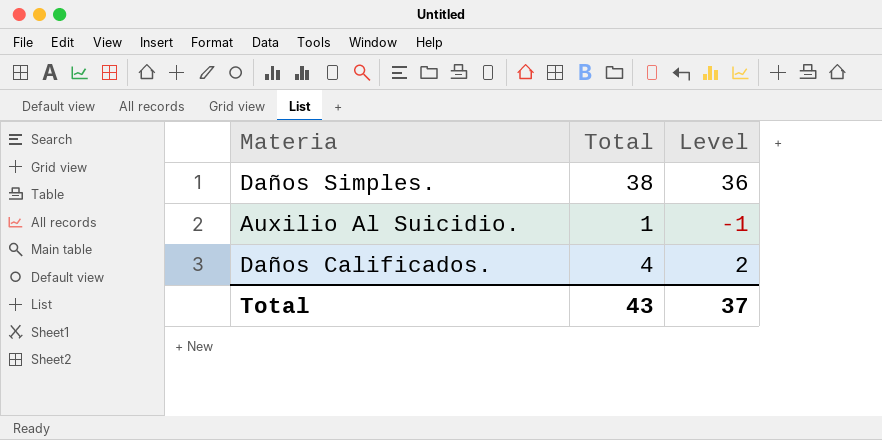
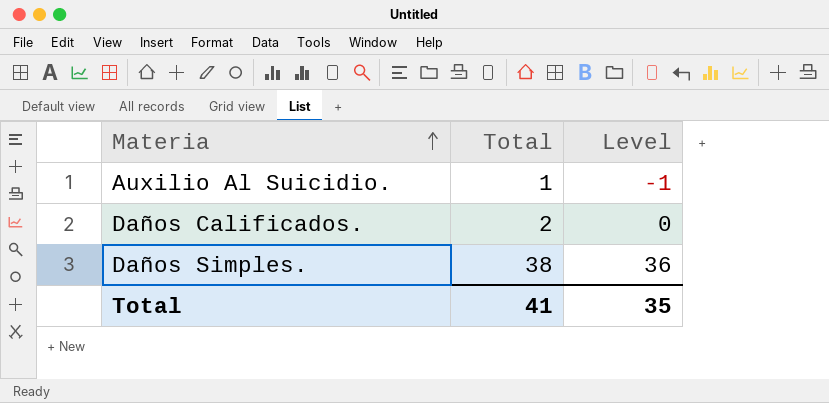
row order: none -> Materia ascending
Daños Calificados. | Total: 4 -> 2
Daños Calificados. | Level: 2 -> 0
Total | Total: 43 -> 41
Total | Level: 37 -> 35

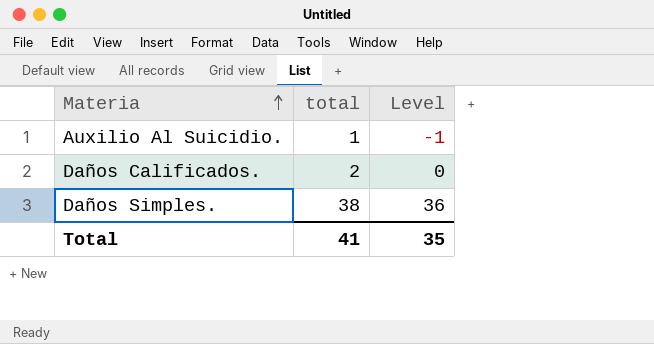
column name: Total -> total

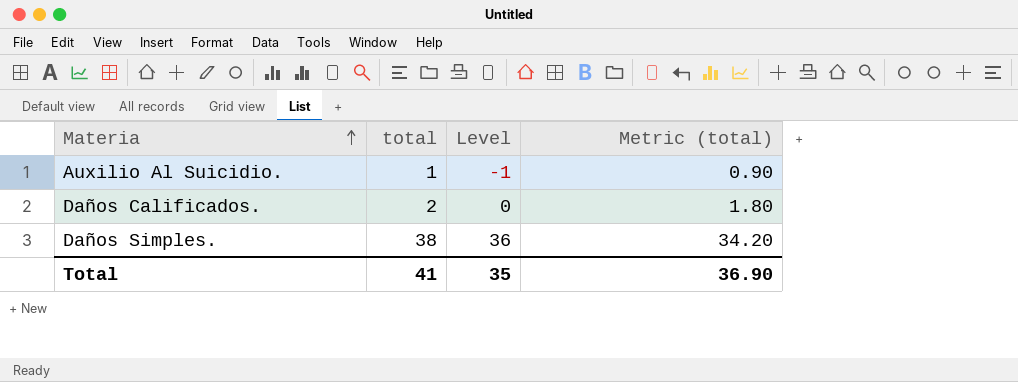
column Metric (total) | formula: none -> [total] * 0.9

